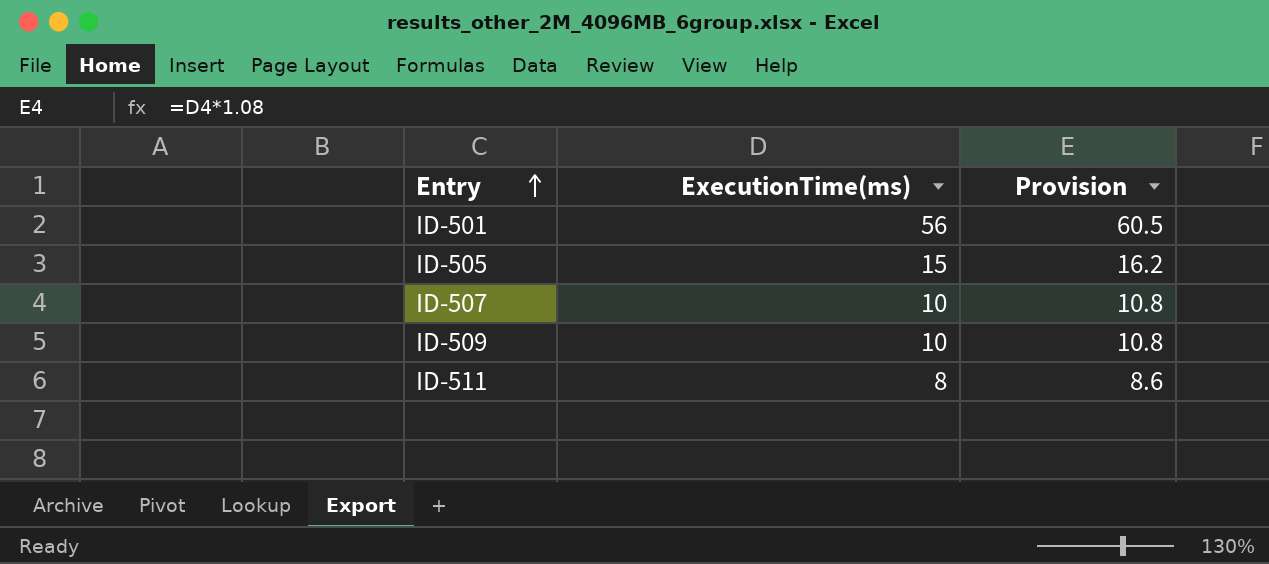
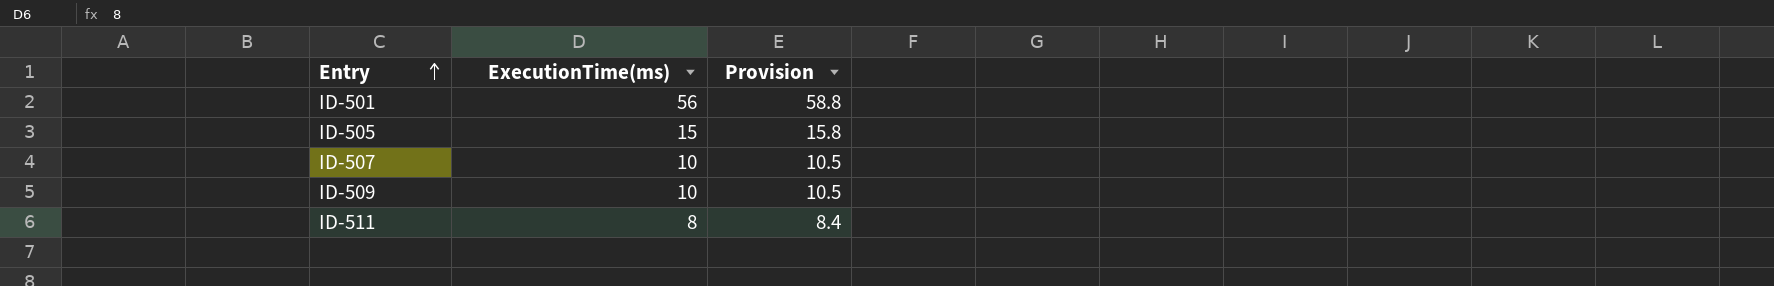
column Provision | formula: [ExecutionTime(ms)] * 1.08 -> [ExecutionTime(ms)] * 1.05

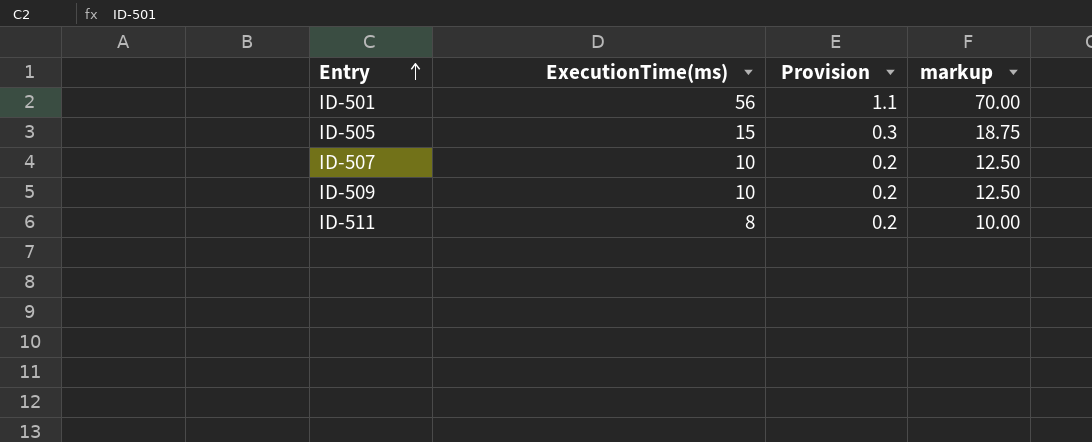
column Provision | formula: [ExecutionTime(ms)] * 1.05 -> [ExecutionTime(ms)] * 0.02
column markup | formula: none -> [ExecutionTime(ms)] * 1.25

